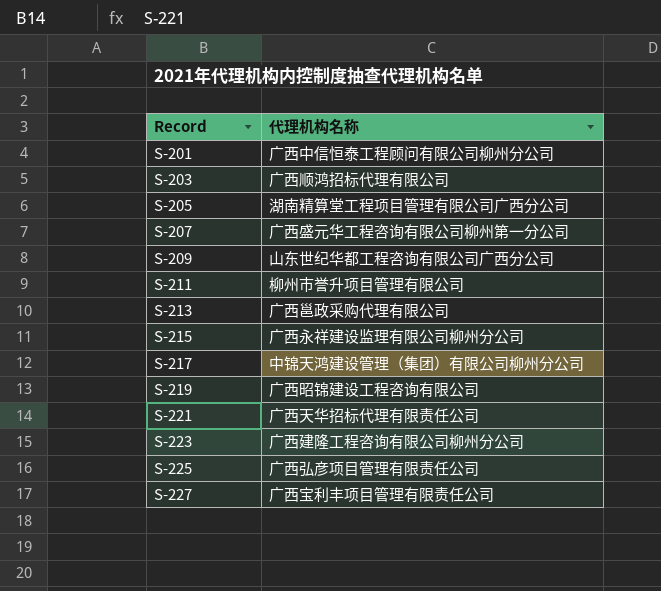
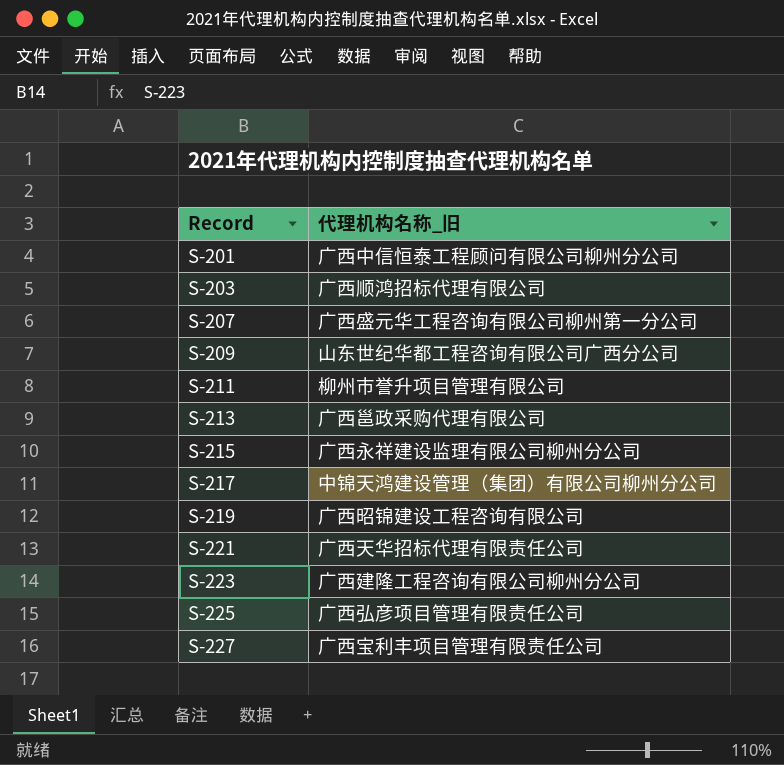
column name: 代理机构名称 -> 代理机构名称_旧
row S-205: 湖南精算堂工程项目管理有限公司广西分公司 -> none

